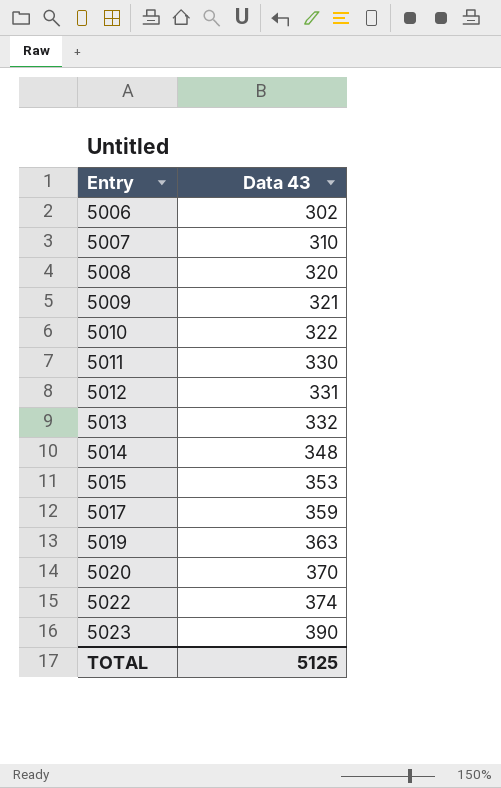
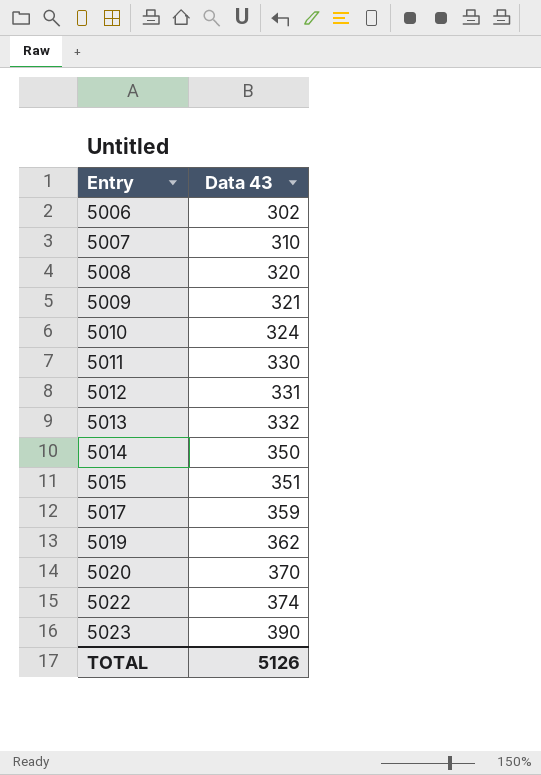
5010 | Data 43: 322 -> 324
5014 | Data 43: 348 -> 350
5015 | Data 43: 353 -> 351
5019 | Data 43: 363 -> 362
TOTAL | Data 43: 5125 -> 5126

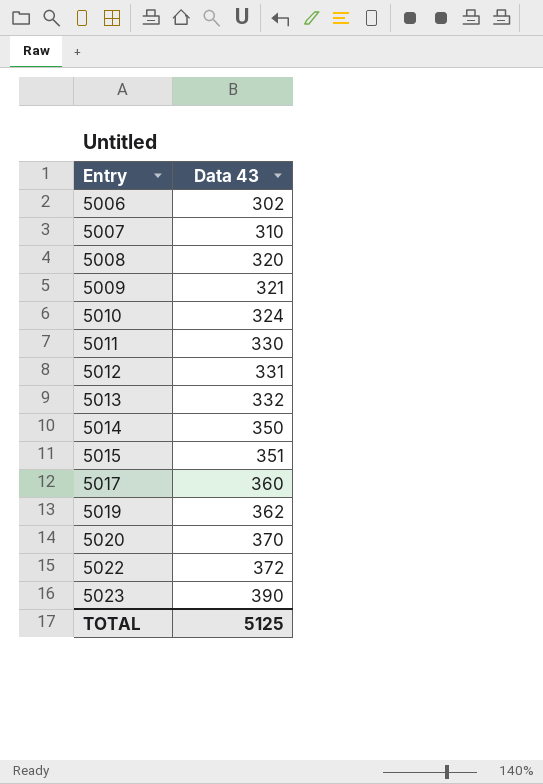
5017 | Data 43: 359 -> 360
5022 | Data 43: 374 -> 372
TOTAL | Data 43: 5126 -> 5125

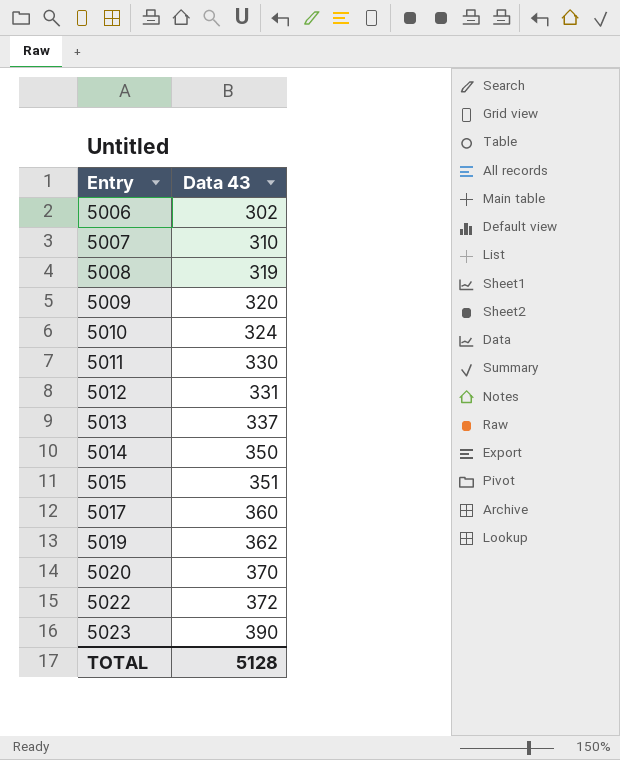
5008 | Data 43: 320 -> 319
5009 | Data 43: 321 -> 320
5013 | Data 43: 332 -> 337
TOTAL | Data 43: 5125 -> 5128

